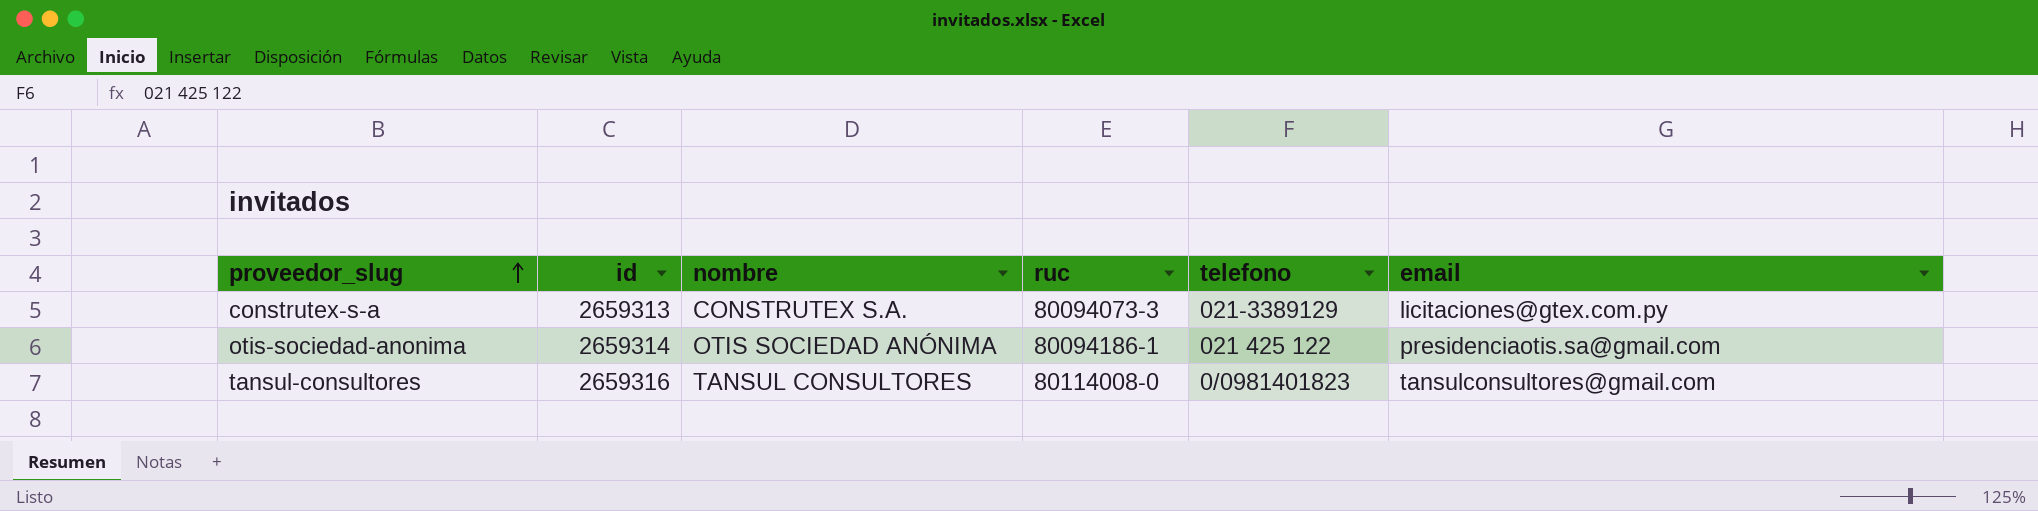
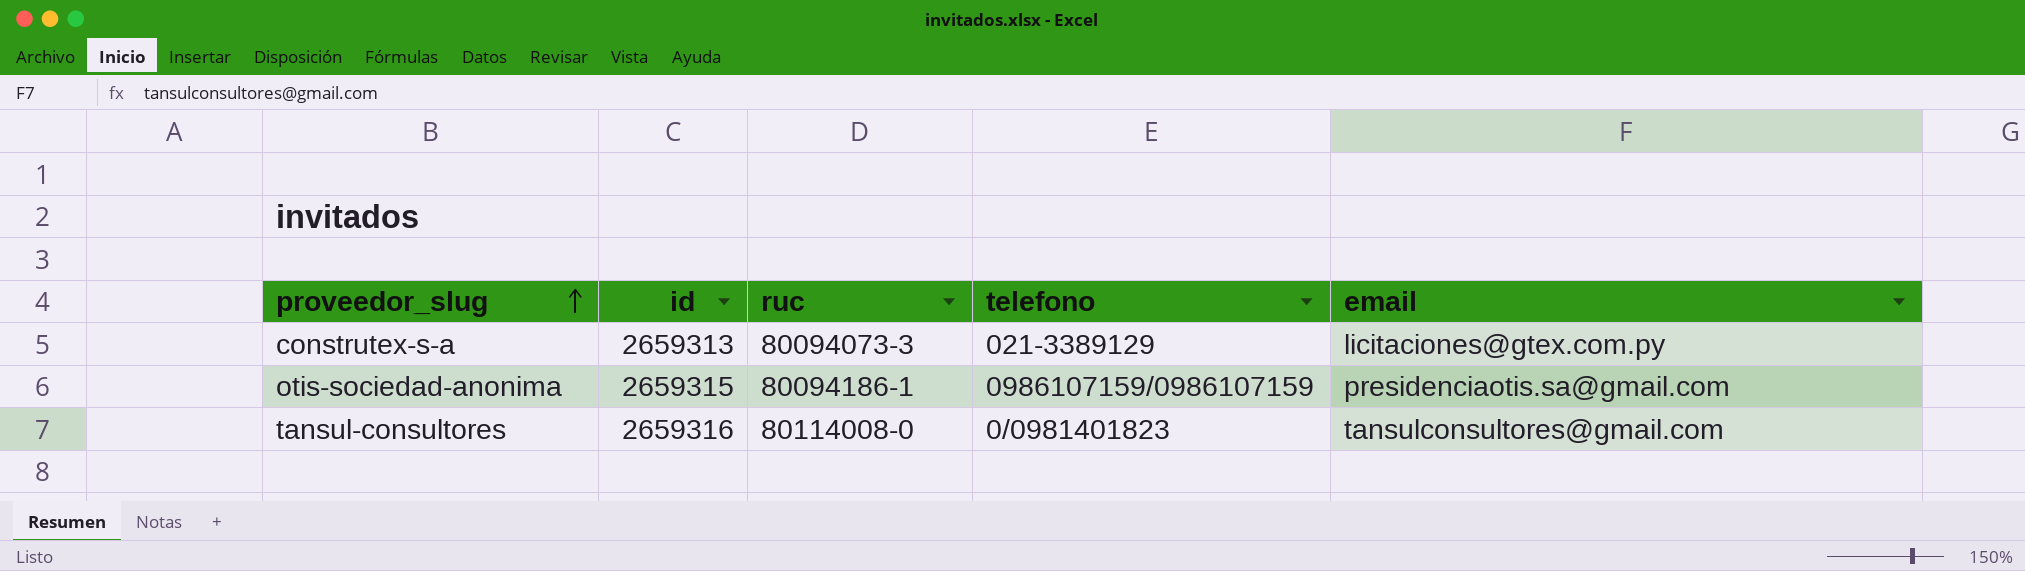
column nombre | position: 3 -> none
otis-sociedad-anonima | id: 2659314 -> 2659315
otis-sociedad-anonima | telefono: 021 425 122 -> 0986107159/0986107159

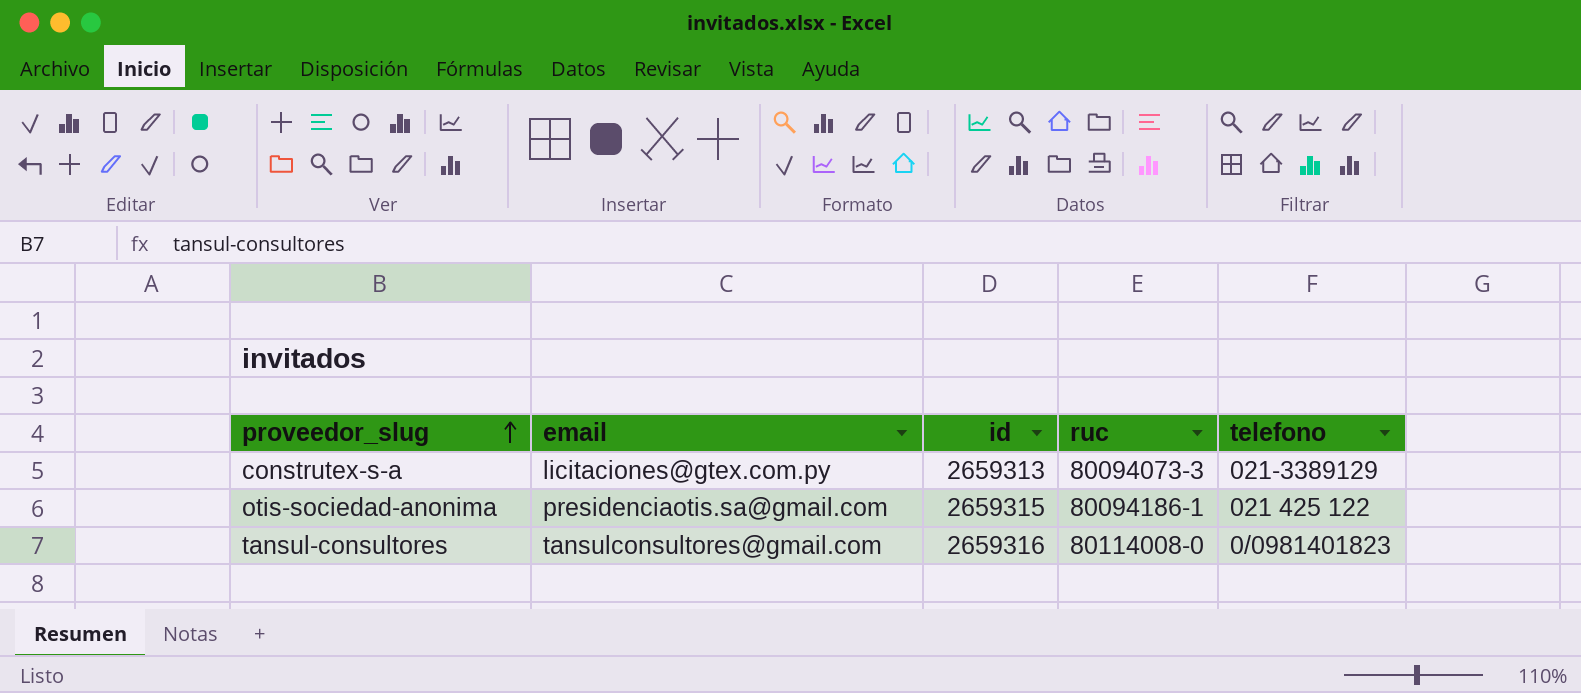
column email | position: 5 -> 2
otis-sociedad-anonima | telefono: 0986107159/0986107159 -> 021 425 122

